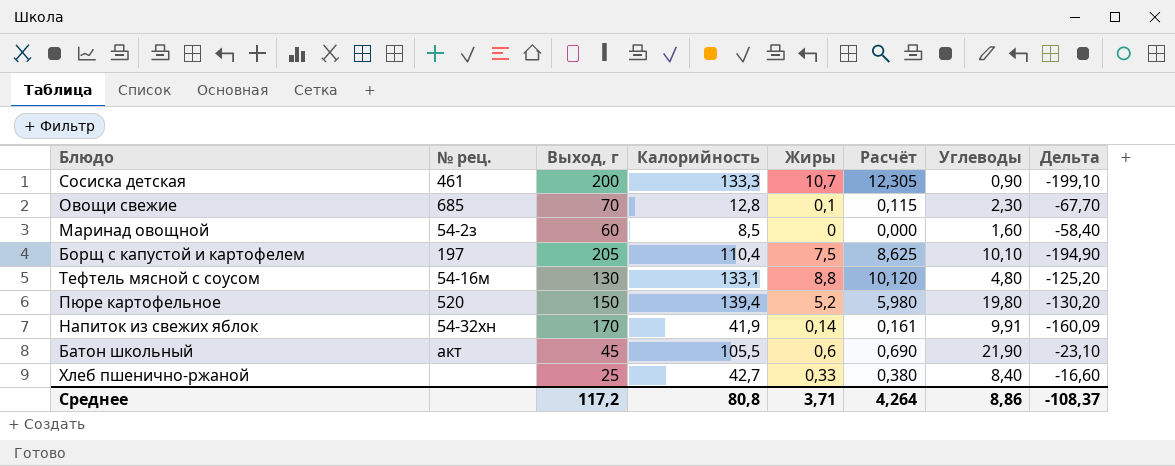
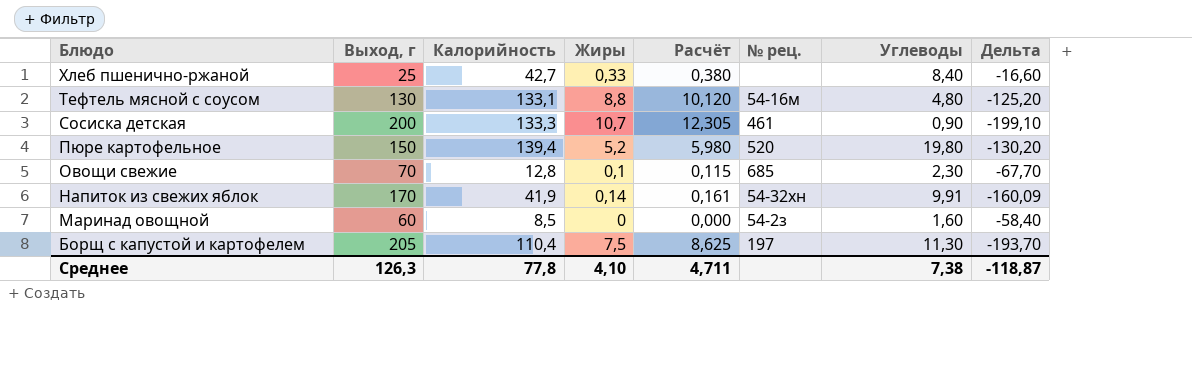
row order: none -> Блюдо descending
column № рец. | position: 2 -> 6
row Батон школьный: акт | 45 | 105,5 | 0,6 | 0,690 | 21,90 | -23,10 -> none
Борщ с капустой и картофелем | Углеводы: 10,10 -> 11,30
Борщ с капустой и картофелем | Дельта: -194,90 -> -193,70
Среднее | Выход, г: 117,2 -> 126,3
Среднее | Калорийность: 80,8 -> 77,8
Среднее | Жиры: 3,71 -> 4,10
Среднее | Расчёт: 4,264 -> 4,711
Среднее | Углеводы: 8,86 -> 7,38
Среднее | Дельта: -108,37 -> -118,87

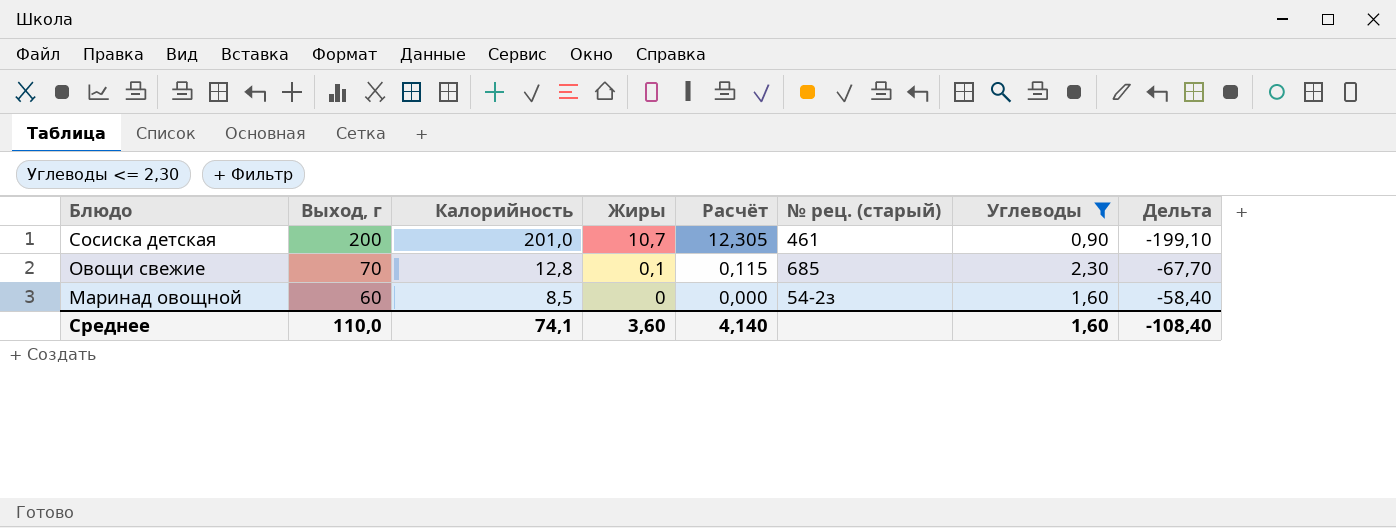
filter: none -> Углеводы <= 2,30
column name: № рец. -> № рец. (старый)
Сосиска детская | Калорийность: 133,3 -> 201,0
Среднее | Выход, г: 126,3 -> 110,0
Среднее | Калорийность: 77,8 -> 74,1
Среднее | Жиры: 4,10 -> 3,60
Среднее | Расчёт: 4,711 -> 4,140
Среднее | Углеводы: 7,38 -> 1,60
Среднее | Дельта: -118,87 -> -108,40

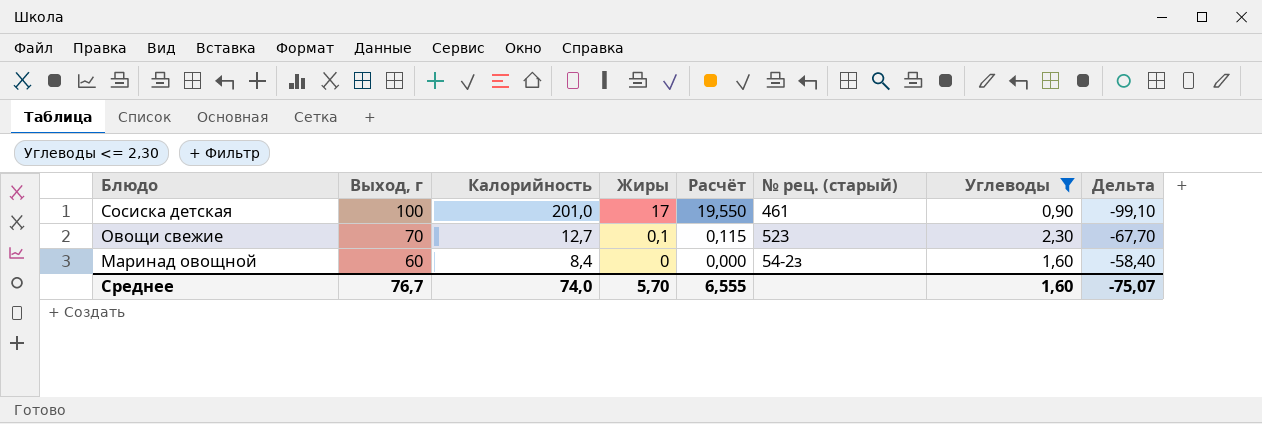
Сосиска детская | Выход, г: 200 -> 100
Сосиска детская | Жиры: 10,7 -> 17
Сосиска детская | Расчёт: 12,305 -> 19,550
Сосиска детская | Дельта: -199,10 -> -99,10
Овощи свежие | Калорийность: 12,8 -> 12,7
Овощи свежие | № рец. (старый): 685 -> 523
Маринад овощной | Калорийность: 8,5 -> 8,4
Среднее | Выход, г: 110,0 -> 76,7
Среднее | Калорийность: 74,1 -> 74,0
Среднее | Жиры: 3,60 -> 5,70
Среднее | Расчёт: 4,140 -> 6,555
Среднее | Дельта: -108,40 -> -75,07

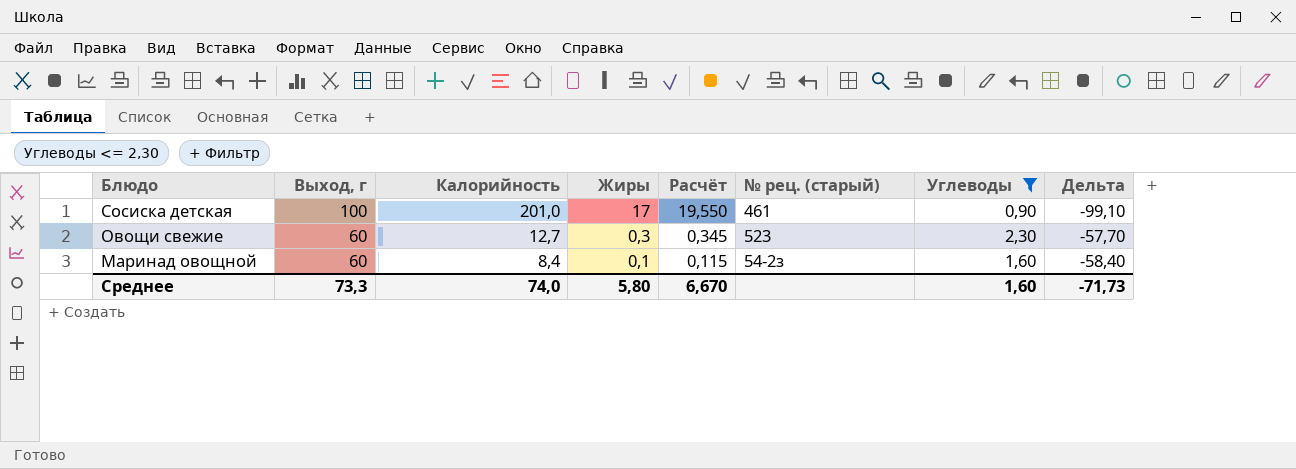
Овощи свежие | Выход, г: 70 -> 60
Овощи свежие | Жиры: 0,1 -> 0,3
Овощи свежие | Расчёт: 0,115 -> 0,345
Овощи свежие | Дельта: -67,70 -> -57,70
Маринад овощной | Жиры: 0 -> 0,1
Маринад овощной | Расчёт: 0,000 -> 0,115
Среднее | Выход, г: 76,7 -> 73,3
Среднее | Жиры: 5,70 -> 5,80
Среднее | Расчёт: 6,555 -> 6,670
Среднее | Дельта: -75,07 -> -71,73

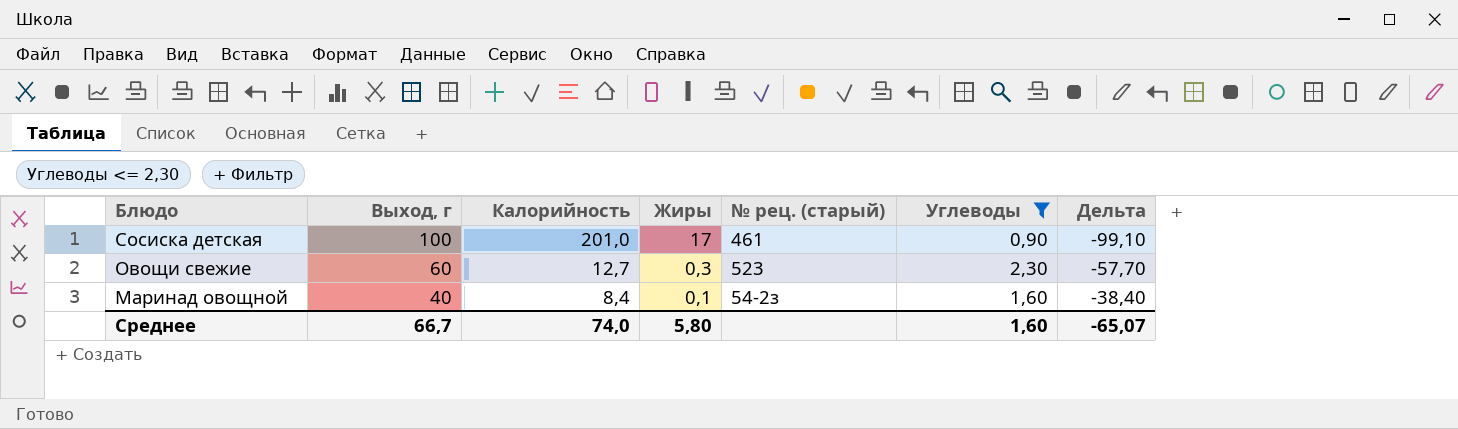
column Расчёт | formula: [Жиры] * 1,15 -> none
Маринад овощной | Выход, г: 60 -> 40
Маринад овощной | Дельта: -58,40 -> -38,40
Среднее | Выход, г: 73,3 -> 66,7
Среднее | Дельта: -71,73 -> -65,07

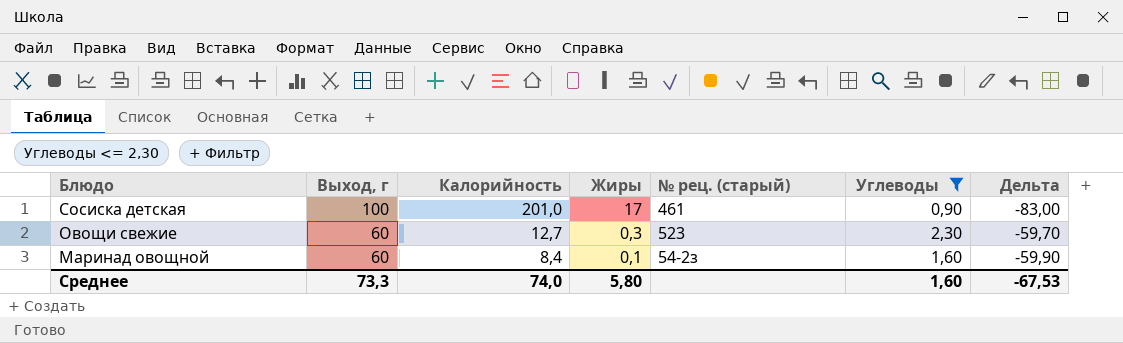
column Дельта | formula: [Углеводы] - [Выход, г] -> [Жиры] - [Выход, г]
Маринад овощной | Выход, г: 40 -> 60
Среднее | Выход, г: 66,7 -> 73,3
Среднее | Дельта: -65,07 -> -67,53

